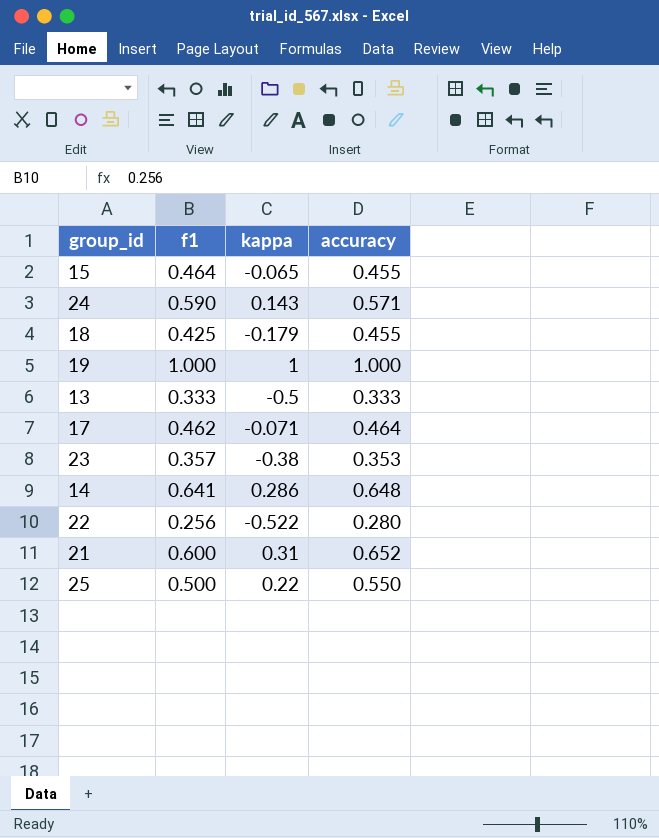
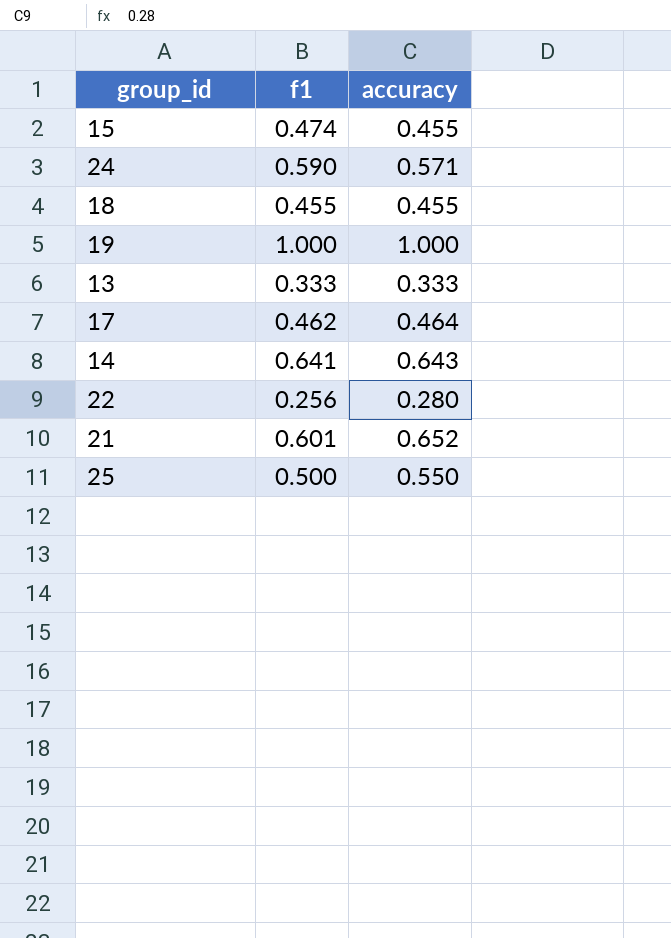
column kappa | position: 3 -> none
row 23: 0.357 | -0.38 | 0.353 -> none
15 | f1: 0.464 -> 0.474
18 | f1: 0.425 -> 0.455
14 | accuracy: 0.648 -> 0.643
21 | f1: 0.600 -> 0.601

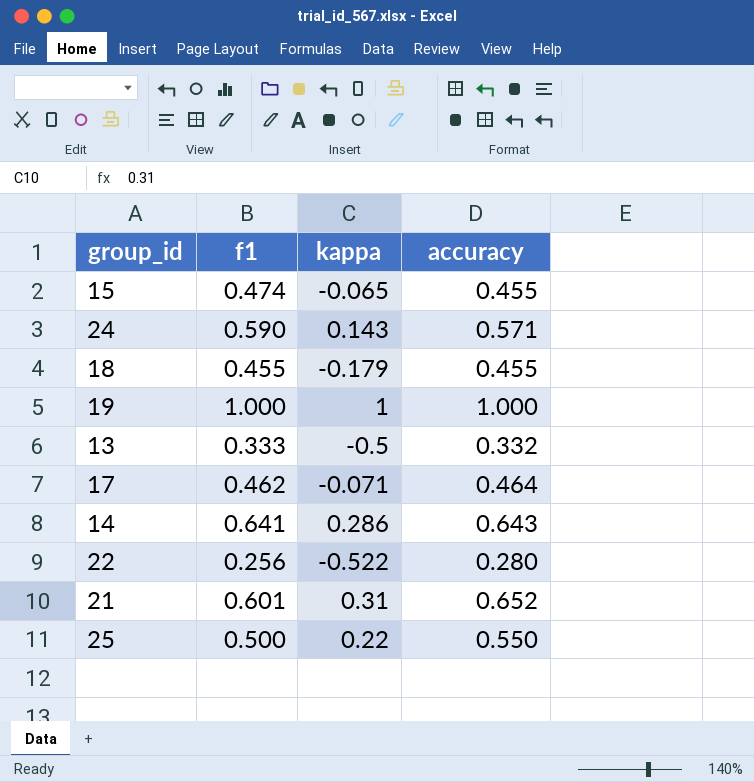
column kappa | position: none -> 3
13 | accuracy: 0.333 -> 0.332

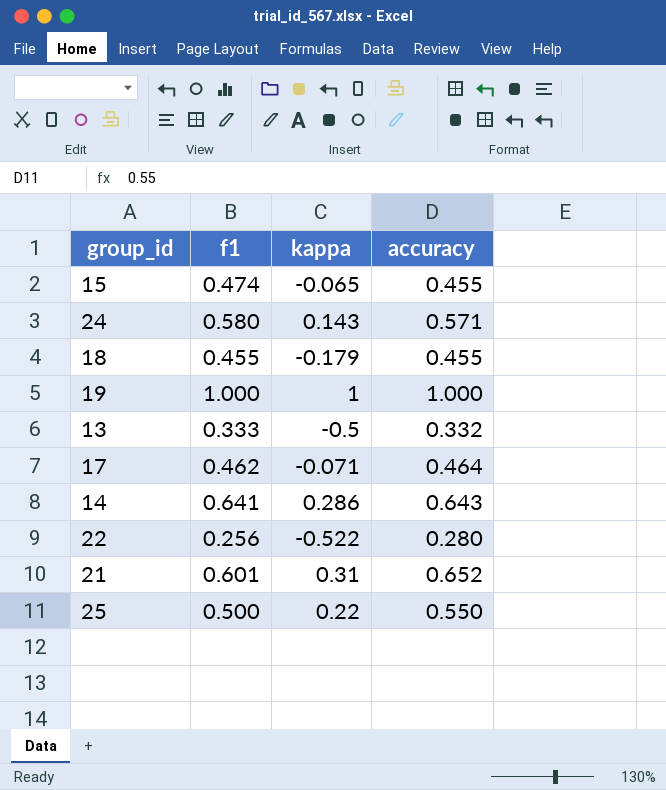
24 | f1: 0.590 -> 0.580

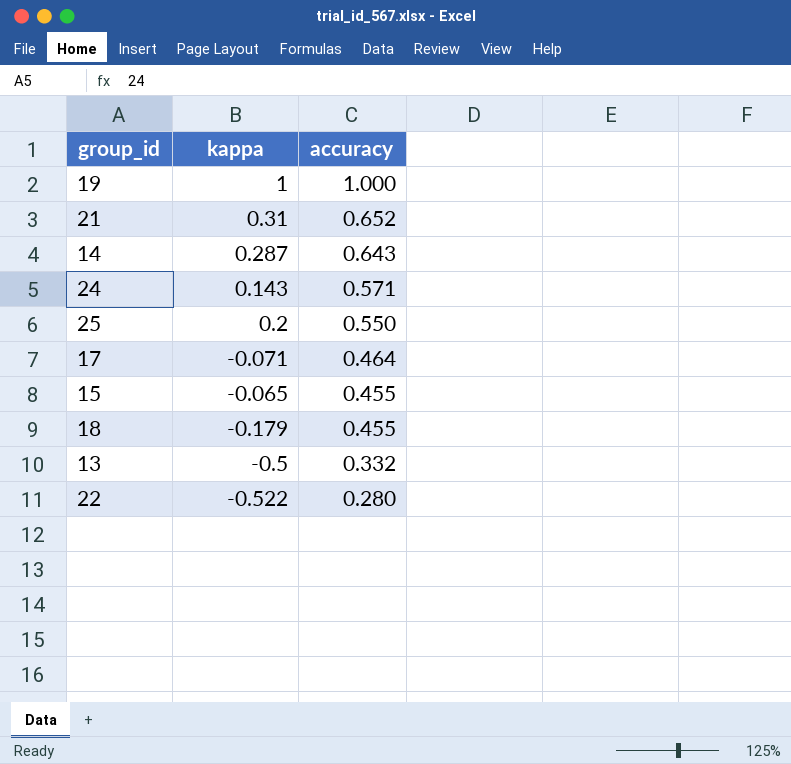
row order: none -> accuracy descending
column f1 | position: 2 -> none
14 | kappa: 0.286 -> 0.287
25 | kappa: 0.22 -> 0.2

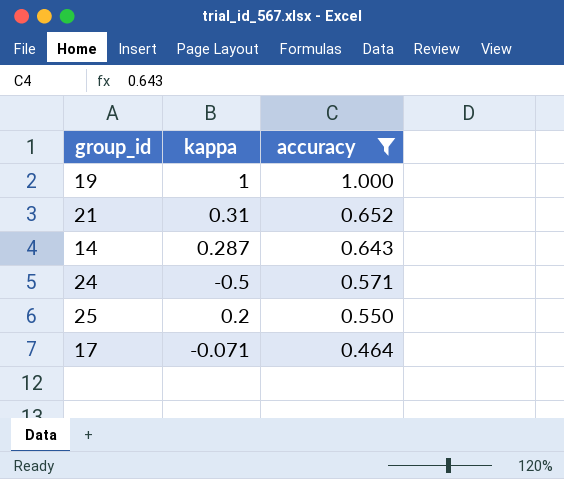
filter: none -> accuracy >= 0.464
24 | kappa: 0.143 -> -0.5

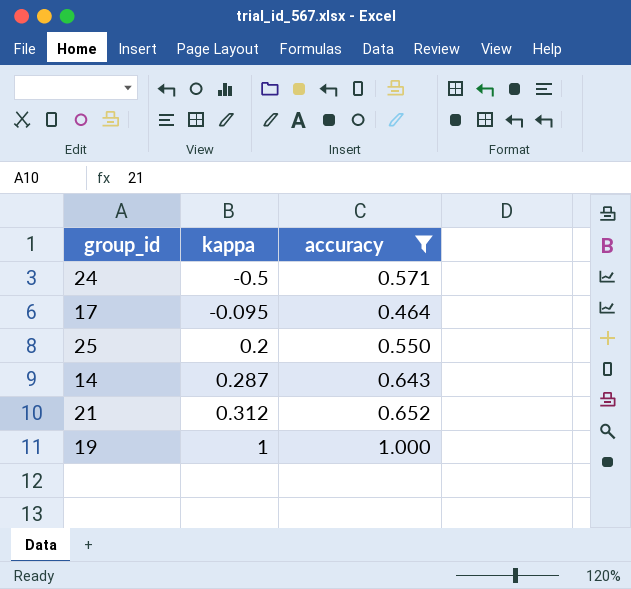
row order: accuracy descending -> kappa ascending
17 | kappa: -0.071 -> -0.095
21 | kappa: 0.31 -> 0.312

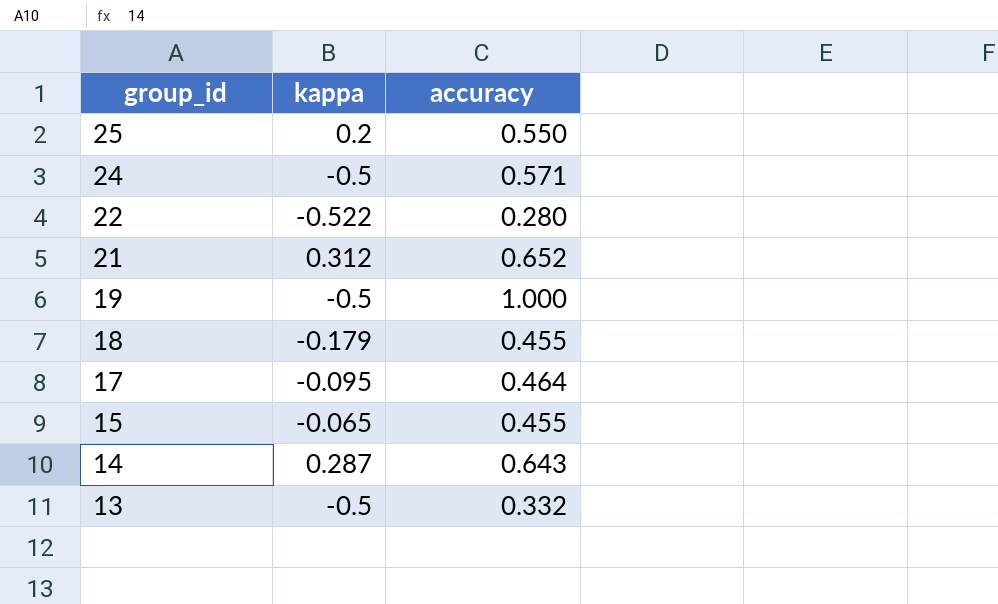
filter: accuracy >= 0.464 -> none
row order: kappa ascending -> group_id descending
19 | kappa: 1 -> -0.5

